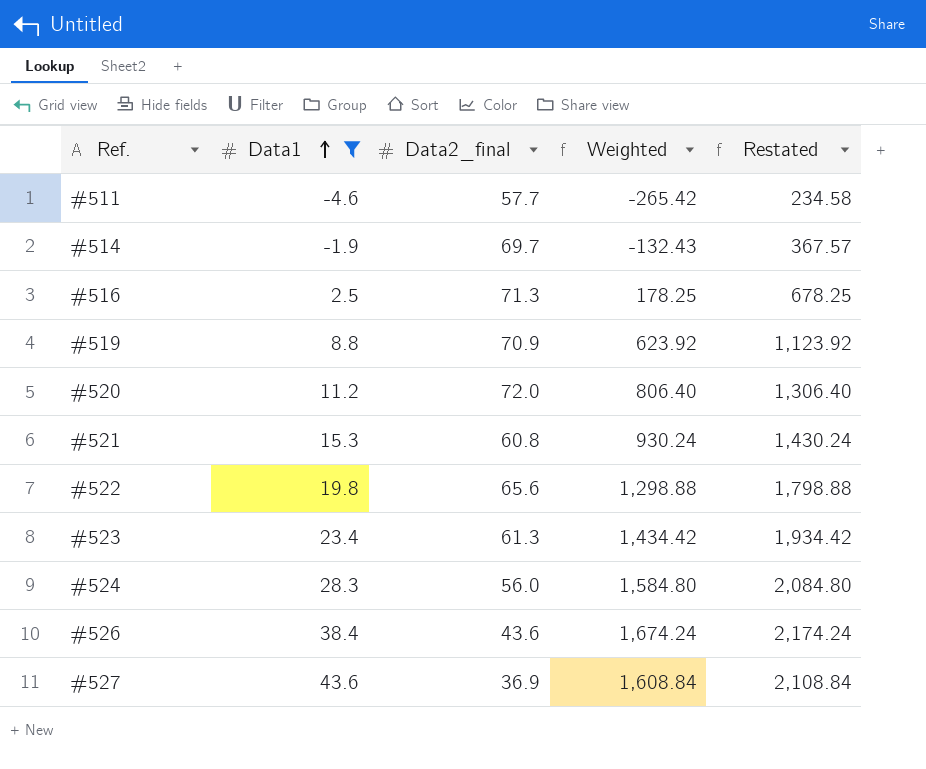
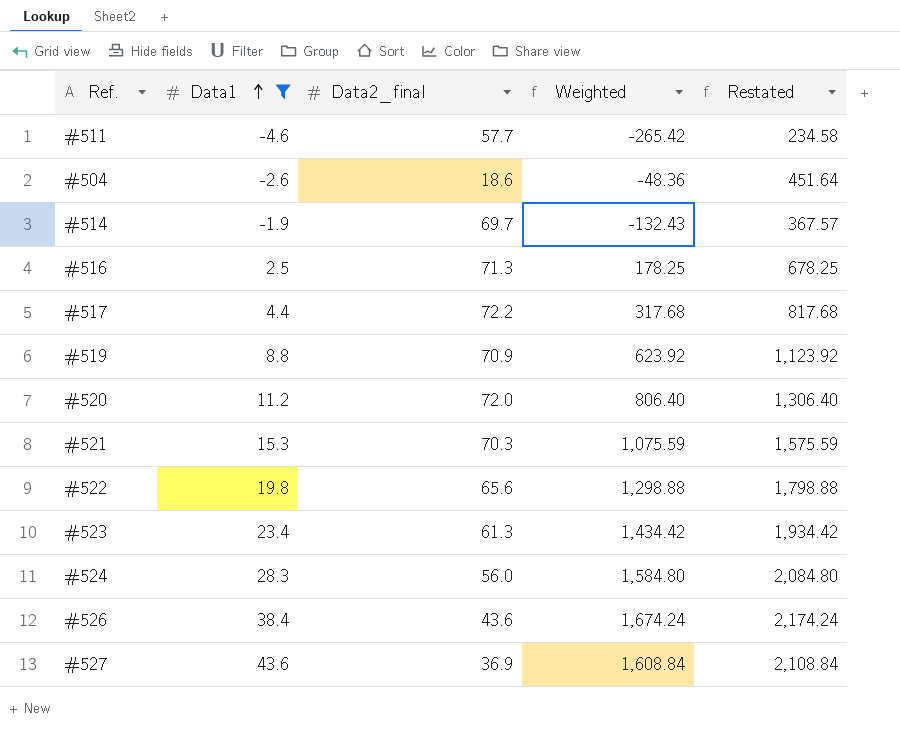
row #504: none -> -2.6 | 18.6 | -48.36 | 451.64
row #517: none -> 4.4 | 72.2 | 317.68 | 817.68
#521 | Data2_final: 60.8 -> 70.3
#521 | Weighted: 930.24 -> 1,075.59
#521 | Restated: 1,430.24 -> 1,575.59

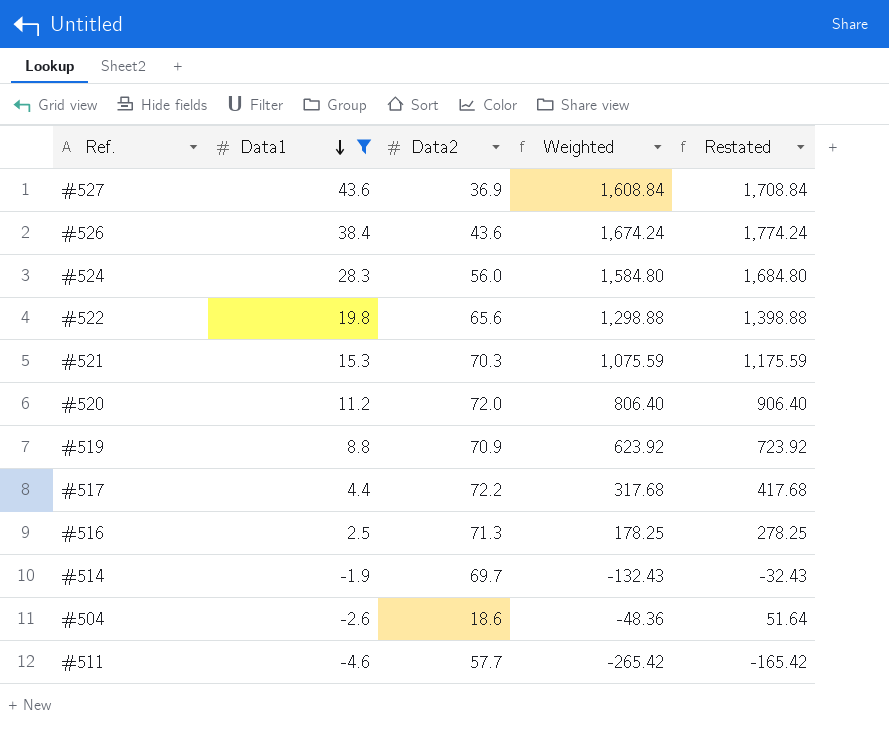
row order: Data1 ascending -> Data1 descending
column name: Data2_final -> Data2
column Restated | formula: [Weighted] + 500 -> [Weighted] + 100
row #523: 23.4 | 61.3 | 1,434.42 | 1,934.42 -> none

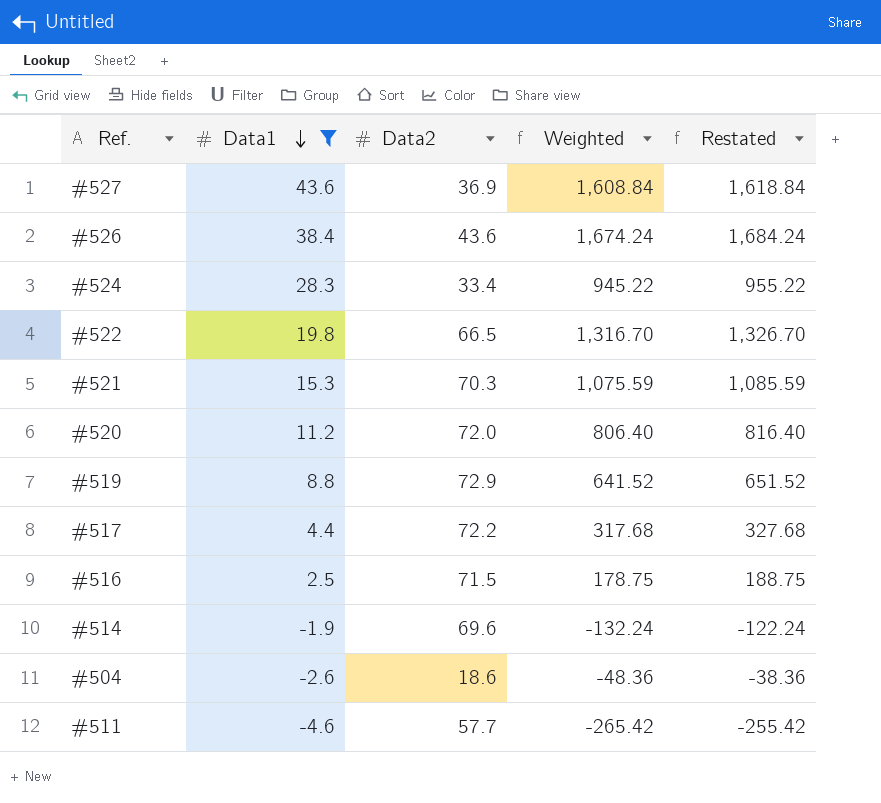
column Restated | formula: [Weighted] + 100 -> [Weighted] + 10
#524 | Data2: 56.0 -> 33.4
#524 | Weighted: 1,584.80 -> 945.22
#522 | Data2: 65.6 -> 66.5
#522 | Weighted: 1,298.88 -> 1,316.70
#519 | Data2: 70.9 -> 72.9
#519 | Weighted: 623.92 -> 641.52
#516 | Data2: 71.3 -> 71.5
#516 | Weighted: 178.25 -> 178.75
#514 | Data2: 69.7 -> 69.6
#514 | Weighted: -132.43 -> -132.24

